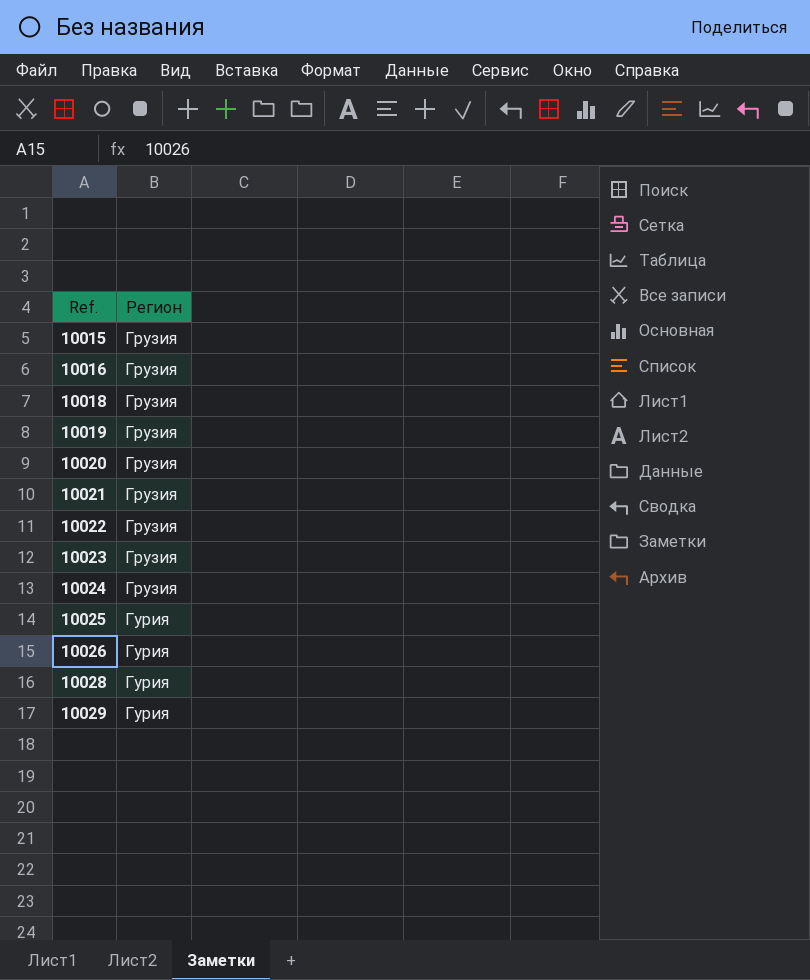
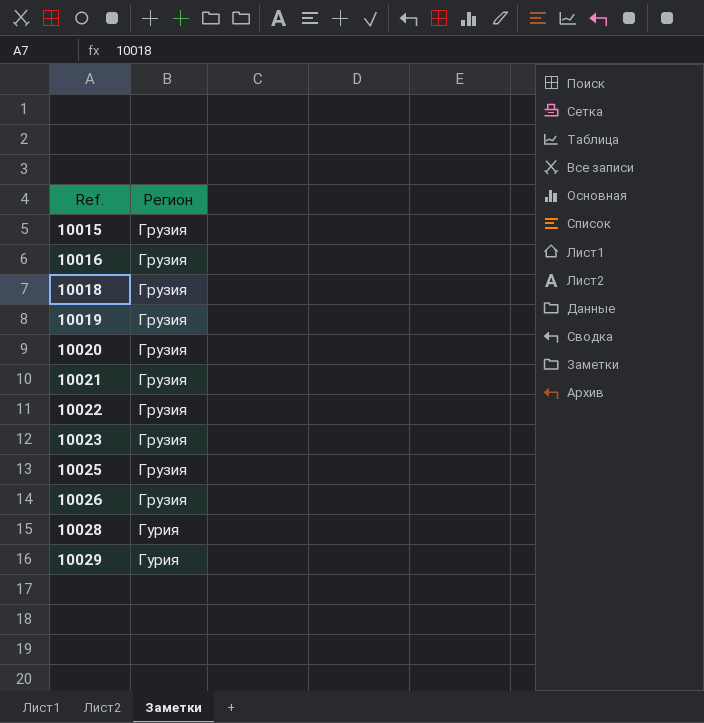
row 10024: Грузия -> none
10025 | Регион: Гурия -> Грузия
10026 | Регион: Гурия -> Грузия

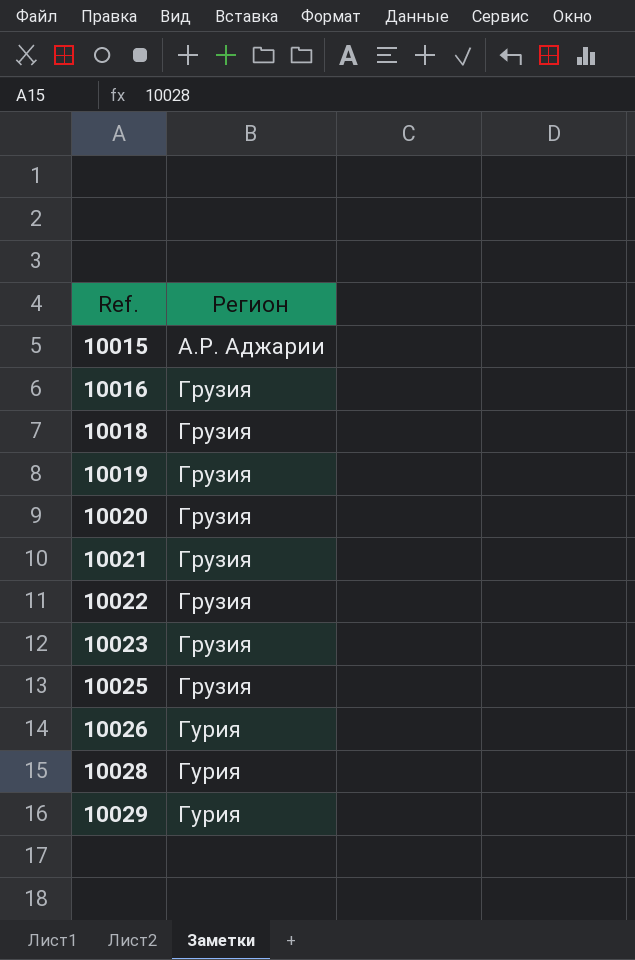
10015 | Регион: Грузия -> А.Р. Аджарии
10026 | Регион: Грузия -> Гурия

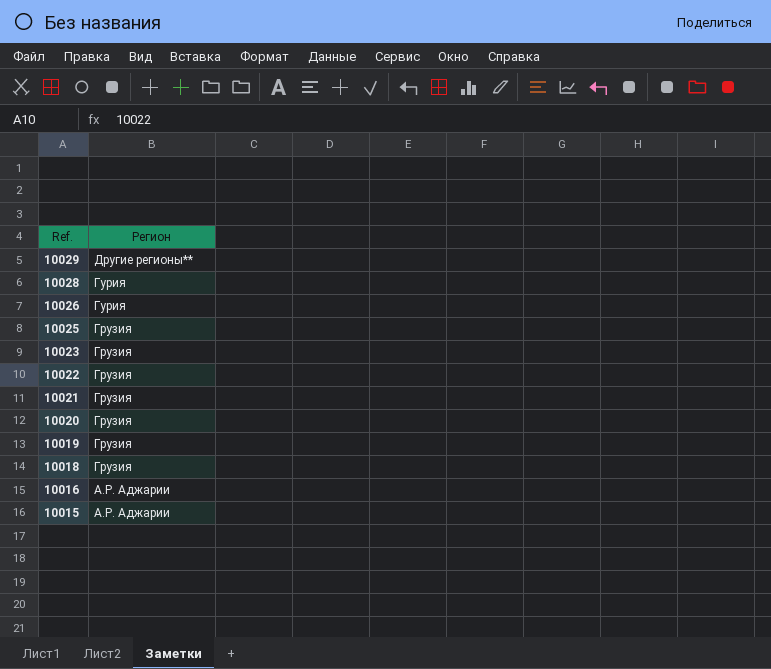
row order: Ref. ascending -> Ref. descending
10029 | Регион: Гурия -> Другие регионы**
10016 | Регион: Грузия -> А.Р. Аджарии

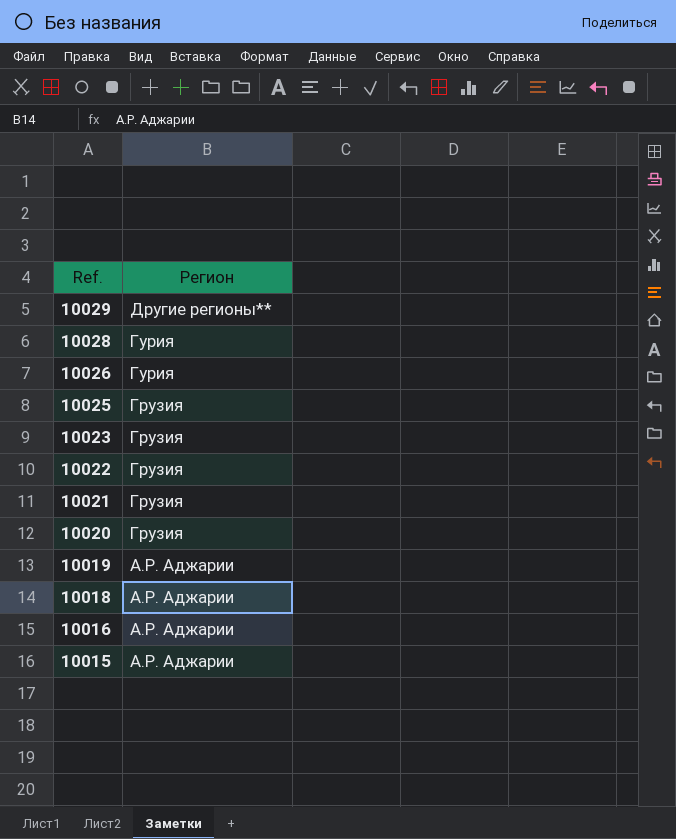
10019 | Регион: Грузия -> А.Р. Аджарии
10018 | Регион: Грузия -> А.Р. Аджарии

